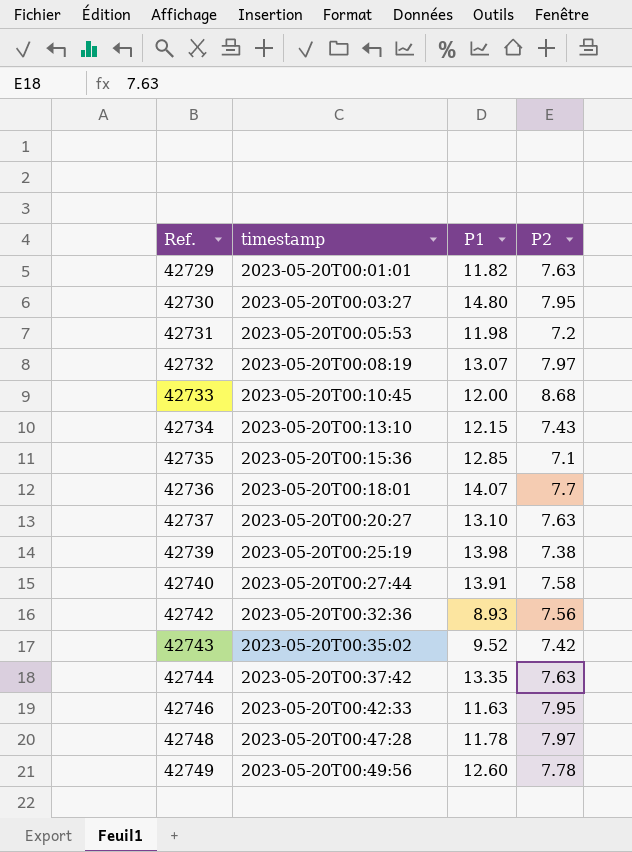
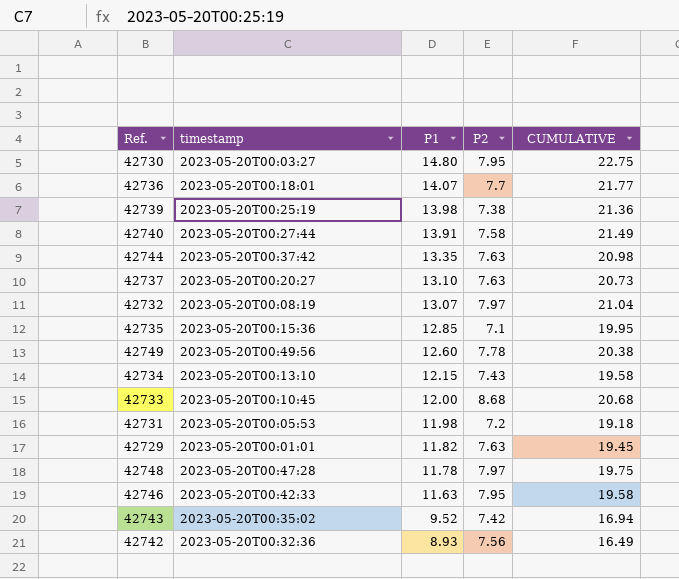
row order: Ref. ascending -> P1 descending
column CUMULATIVE | formula: none -> [P1] + [P2]

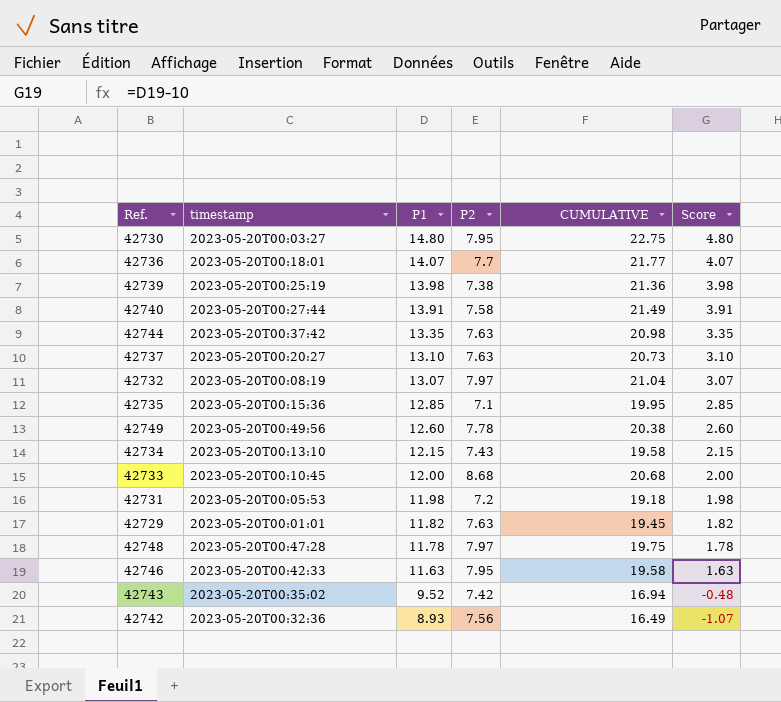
column Score | formula: none -> [P1] - 10

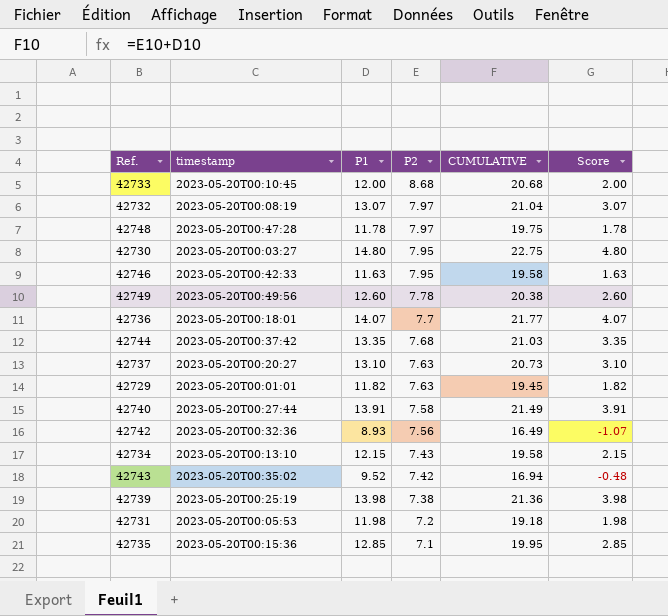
row order: P1 descending -> P2 descending
42744 | P2: 7.63 -> 7.68
42744 | CUMULATIVE: 20.98 -> 21.03

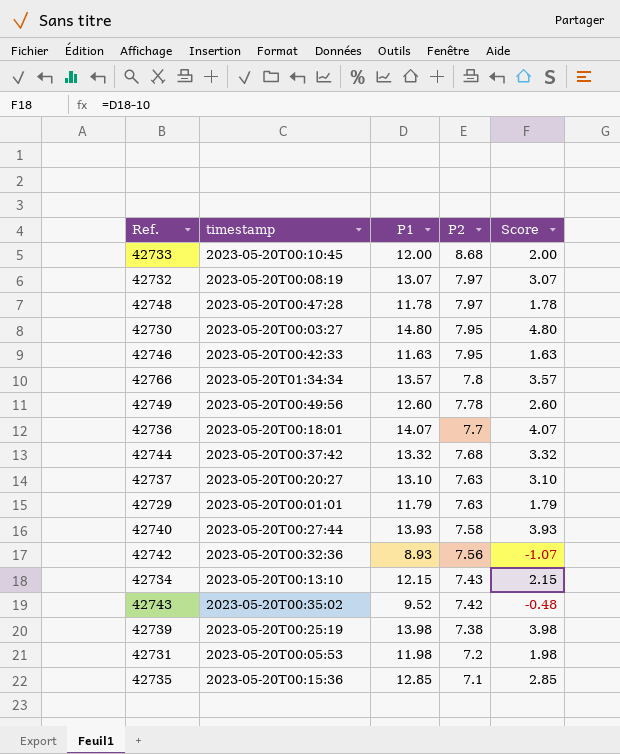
column CUMULATIVE | formula: [P1] + [P2] -> none
row 42766: none -> 2023-05-20T01:34:34 | 13.57 | 7.8 | 3.57
42744 | P1: 13.35 -> 13.32
42744 | Score: 3.35 -> 3.32
42729 | P1: 11.82 -> 11.79
42729 | Score: 1.82 -> 1.79
42740 | P1: 13.91 -> 13.93
42740 | Score: 3.91 -> 3.93

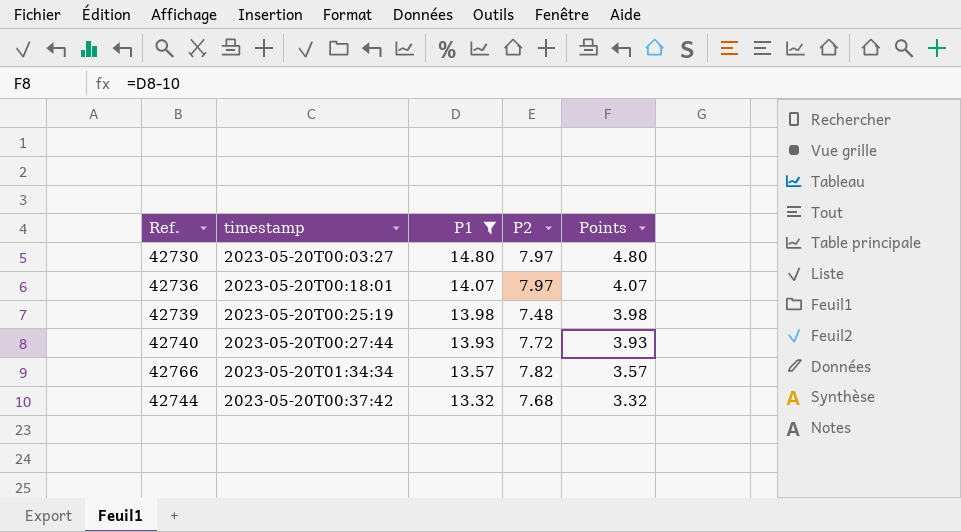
filter: none -> P1 >= 13.32
row order: P2 descending -> P1 descending
column name: Score -> Points
42730 | P2: 7.95 -> 7.97
42736 | P2: 7.7 -> 7.97
42739 | P2: 7.38 -> 7.48
42740 | P2: 7.58 -> 7.72
42766 | P2: 7.8 -> 7.82

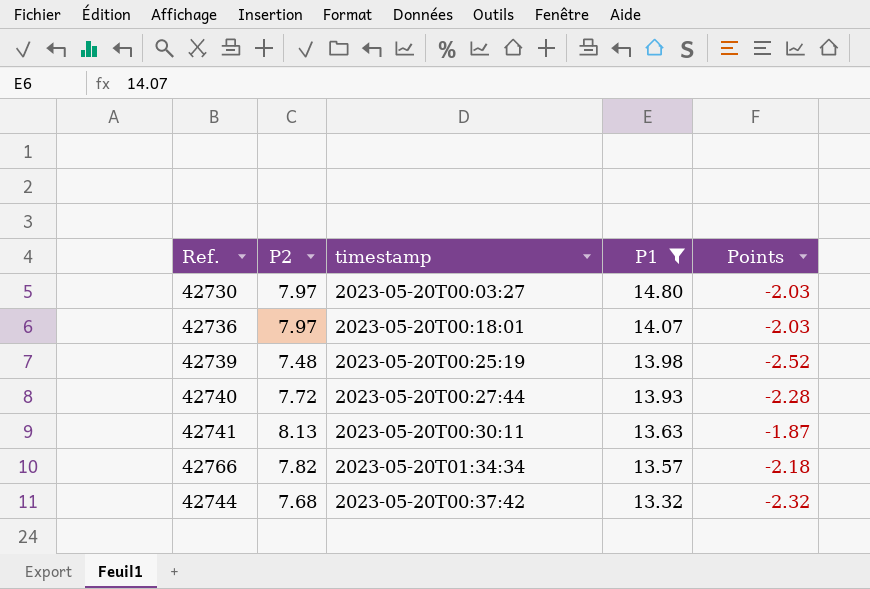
column P2 | position: 4 -> 2
column Points | formula: [P1] - 10 -> [P2] - 10
row 42741: none -> 8.13 | 2023-05-20T00:30:11 | 13.63 | -1.87

